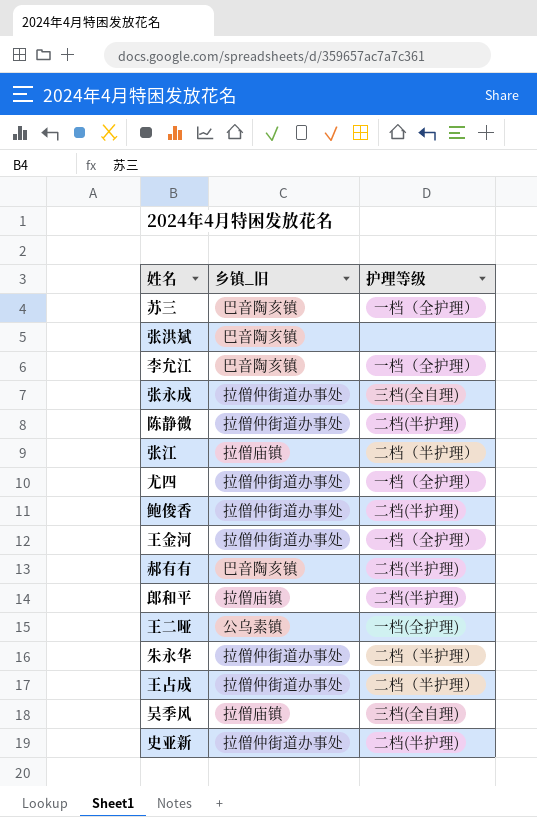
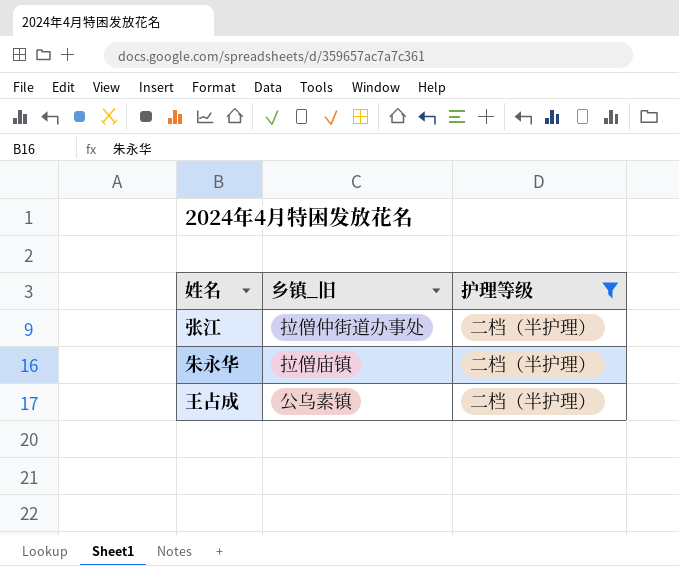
filter: none -> 护理等级 = 二档（半护理）
张江 | 乡镇_旧: 拉僧庙镇 -> 拉僧仲街道办事处
朱永华 | 乡镇_旧: 拉僧仲街道办事处 -> 拉僧庙镇
王占成 | 乡镇_旧: 拉僧仲街道办事处 -> 公乌素镇

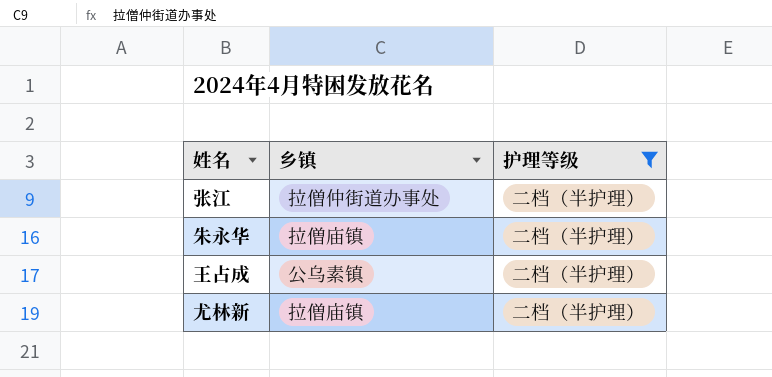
column name: 乡镇_旧 -> 乡镇
row 尤林新: none -> 拉僧庙镇 | 二档（半护理）

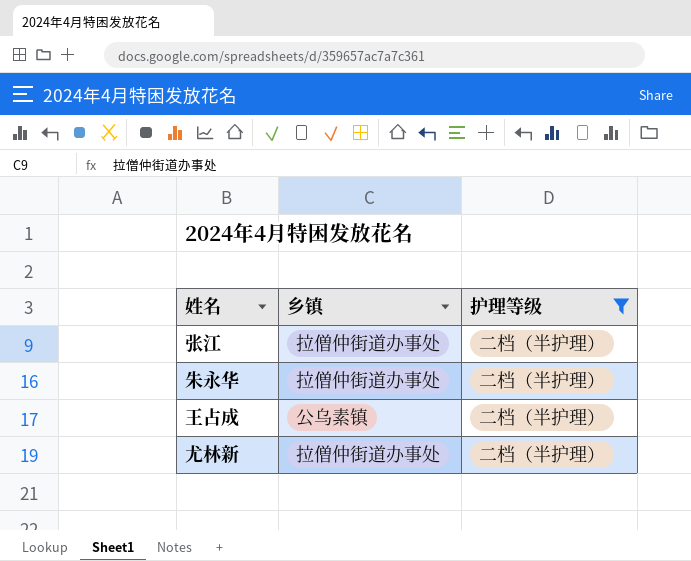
朱永华 | 乡镇: 拉僧庙镇 -> 拉僧仲街道办事处
尤林新 | 乡镇: 拉僧庙镇 -> 拉僧仲街道办事处

